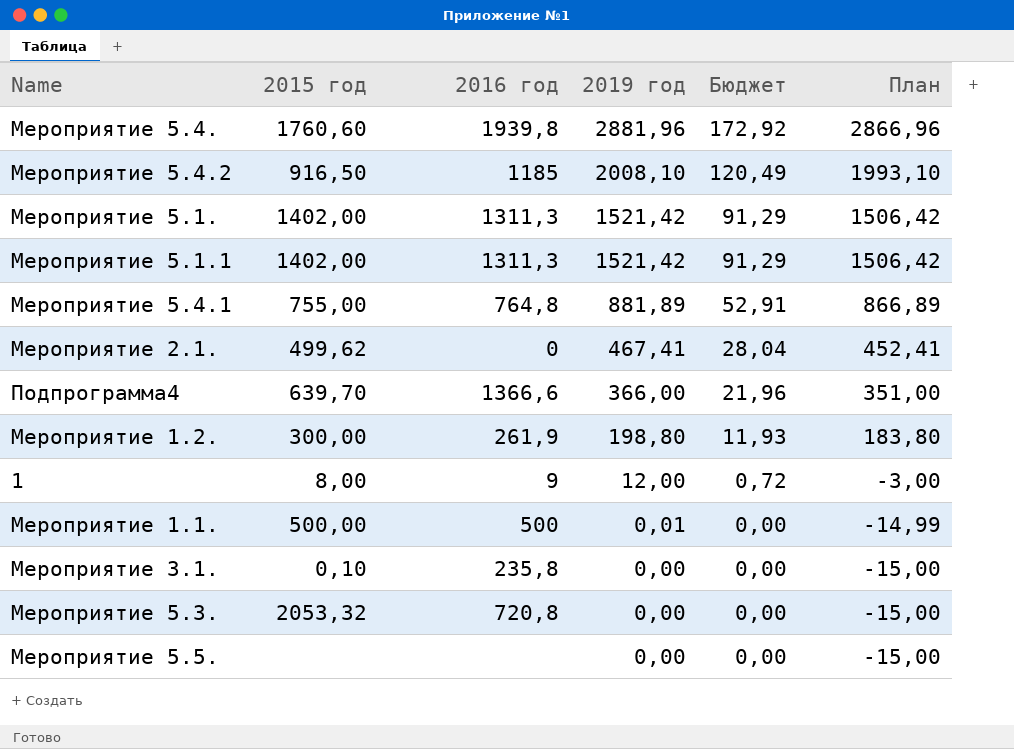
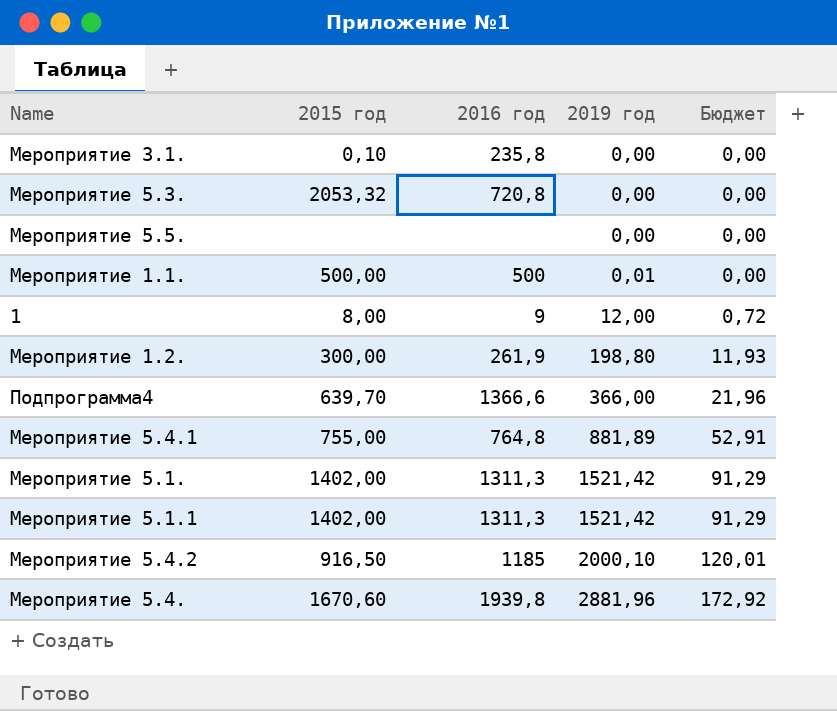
row order: 2019 год descending -> 2019 год ascending
column План | formula: [2019 год] - 15 -> none
row Мероприятие 2.1.: 499,62 | 0 | 467,41 | 28,04 | 452,41 -> none
Мероприятие 5.4.2 | 2019 год: 2008,10 -> 2000,10
Мероприятие 5.4.2 | Бюджет: 120,49 -> 120,01
Мероприятие 5.4. | 2015 год: 1760,60 -> 1670,60

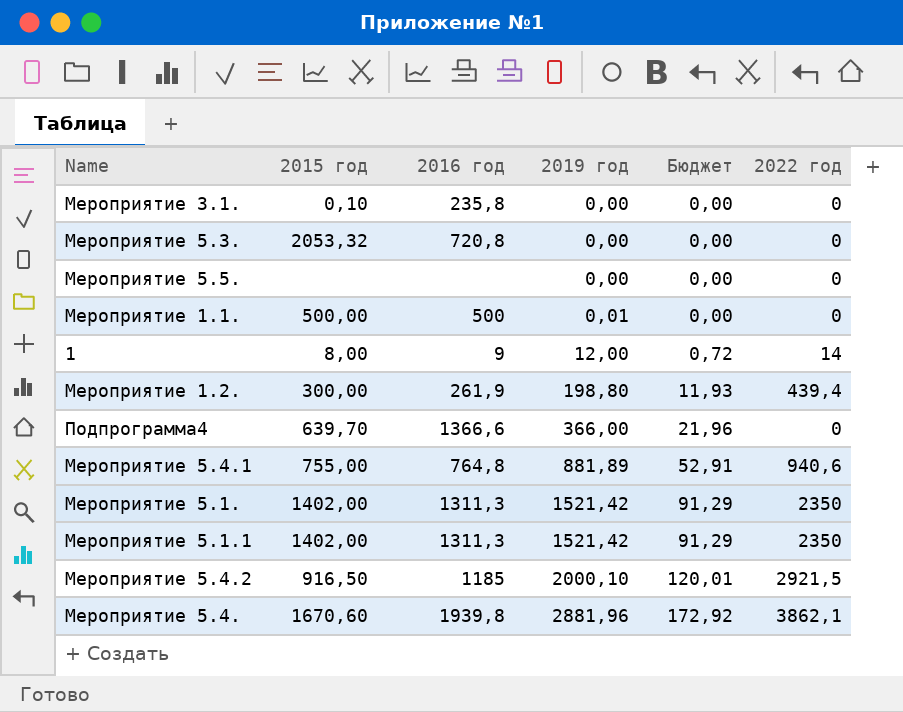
column 2022 год | position: none -> 6

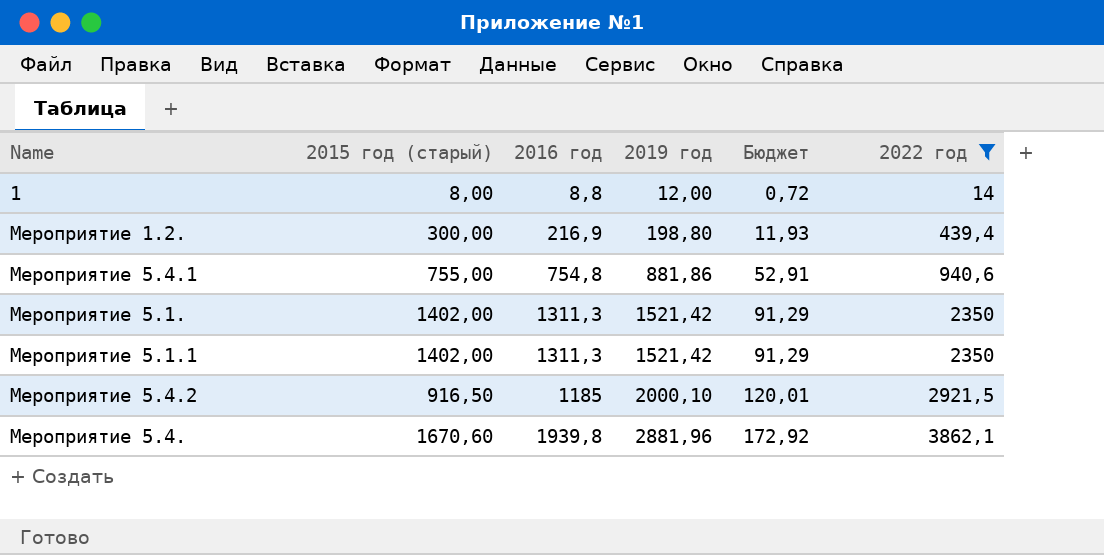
filter: none -> 2022 год != 0
column name: 2015 год -> 2015 год (старый)
1 | 2016 год: 9 -> 8,8
Мероприятие 1.2. | 2016 год: 261,9 -> 216,9
Мероприятие 5.4.1 | 2016 год: 764,8 -> 754,8
Мероприятие 5.4.1 | 2019 год: 881,89 -> 881,86

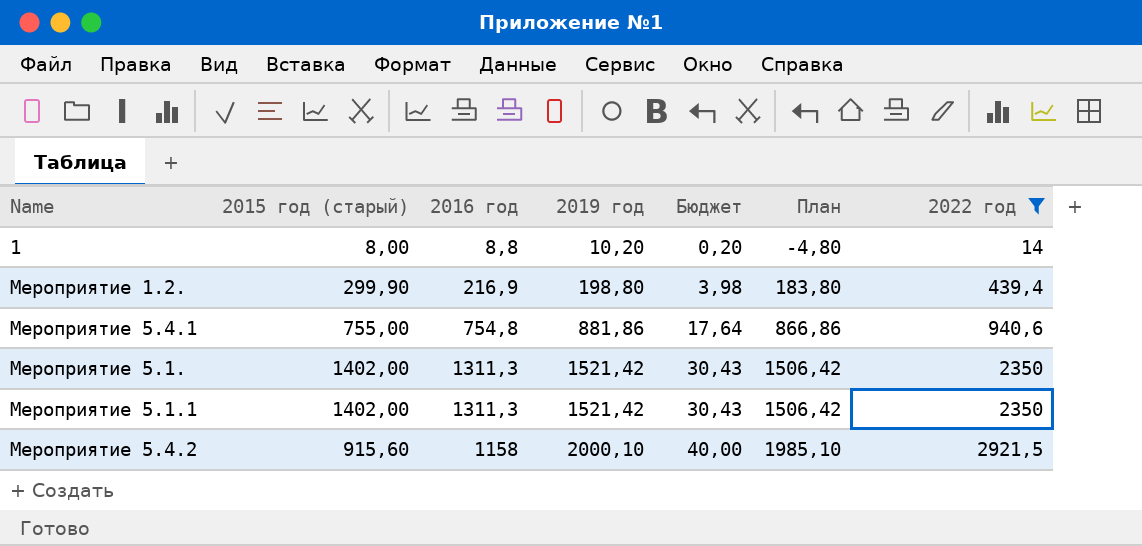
column Бюджет | formula: [2019 год] * 0,06 -> [2019 год] * 0,02
column План | formula: none -> [2019 год] - 15
row Мероприятие 5.4.: 1670,60 | 1939,8 | 2881,96 | 172,92 | 3862,1 -> none
1 | 2019 год: 12,00 -> 10,20
Мероприятие 1.2. | 2015 год (старый): 300,00 -> 299,90
Мероприятие 5.4.2 | 2015 год (старый): 916,50 -> 915,60
Мероприятие 5.4.2 | 2016 год: 1185 -> 1158

